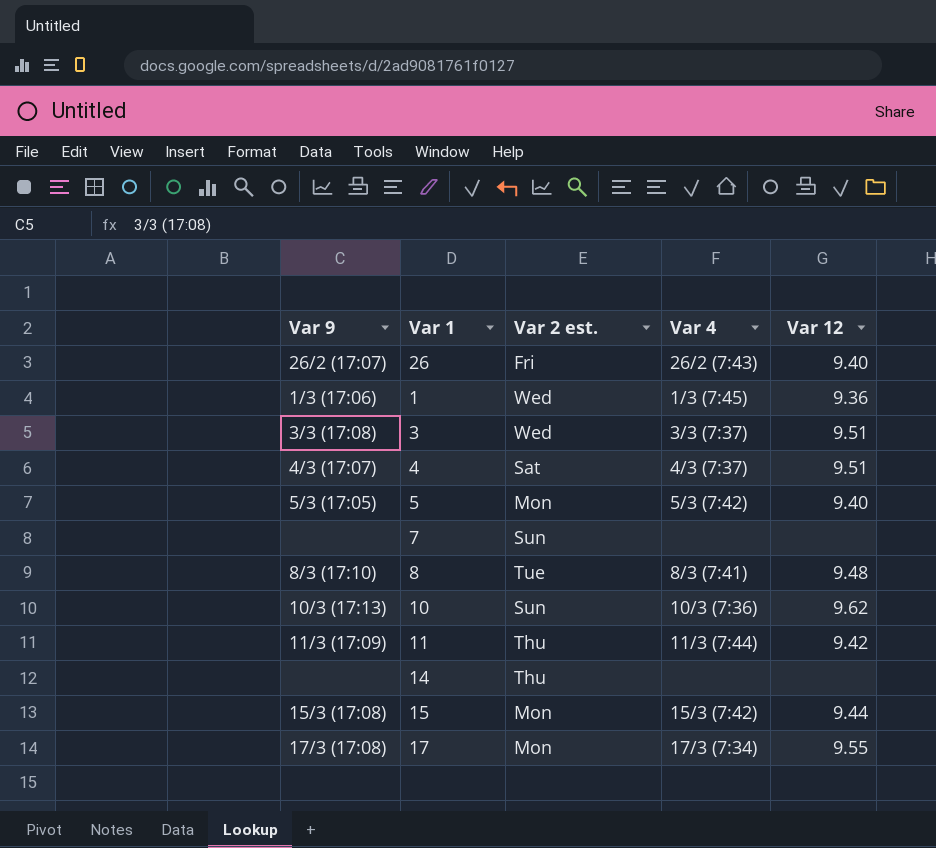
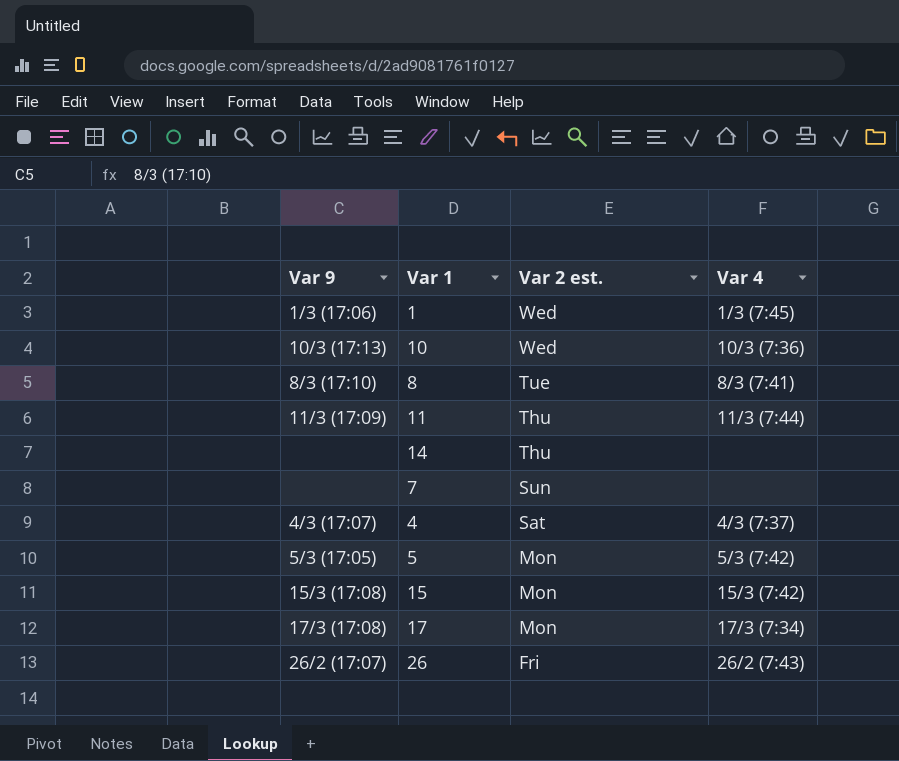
row order: none -> Var 2 est. descending
column Var 12 | position: 5 -> none
row 3: 3/3 (17:08) | Wed | 3/3 (7:37) | 9.51 -> none
10 | Var 2 est.: Sun -> Wed

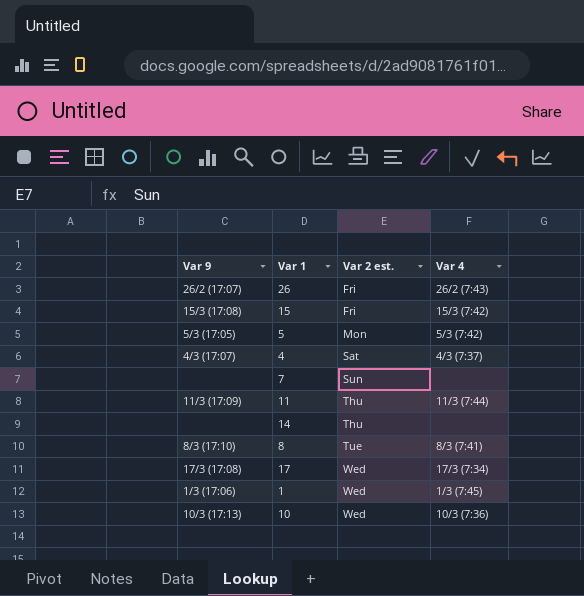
row order: Var 2 est. descending -> Var 2 est. ascending
15 | Var 2 est.: Mon -> Fri
17 | Var 2 est.: Mon -> Wed

